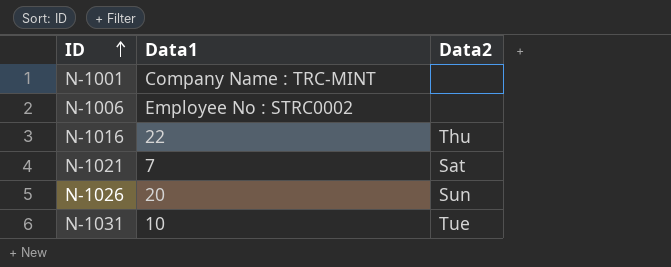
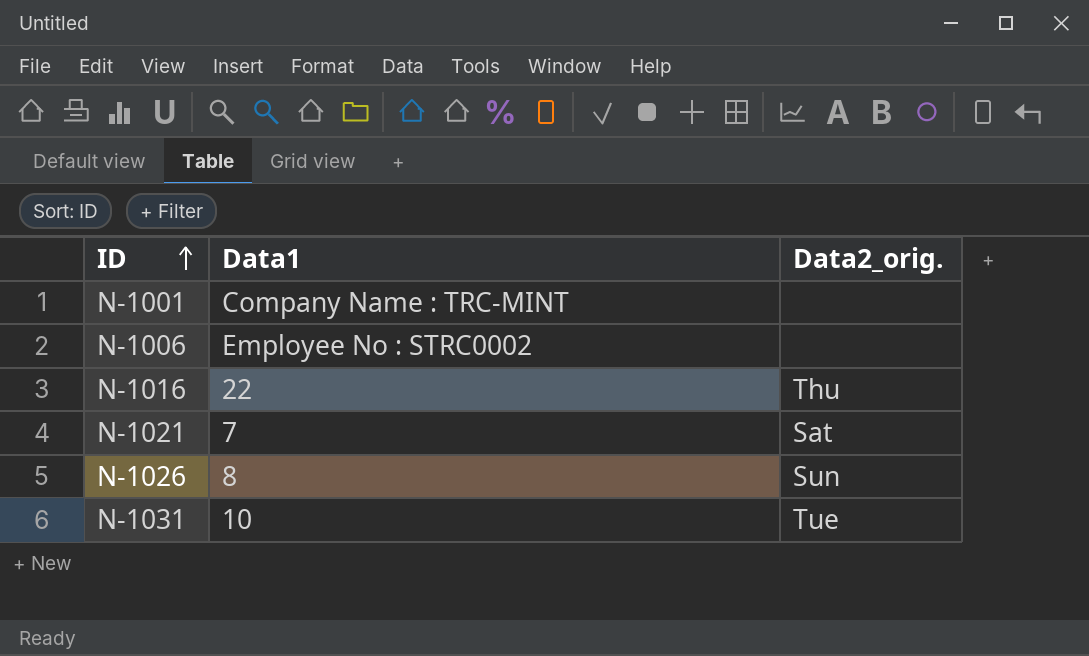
column name: Data2 -> Data2_orig.
N-1026 | Data1: 20 -> 8

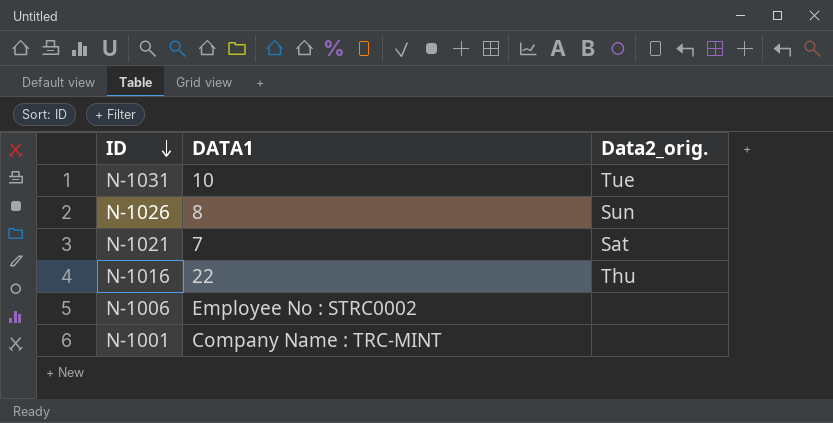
row order: ID ascending -> ID descending
column name: Data1 -> DATA1

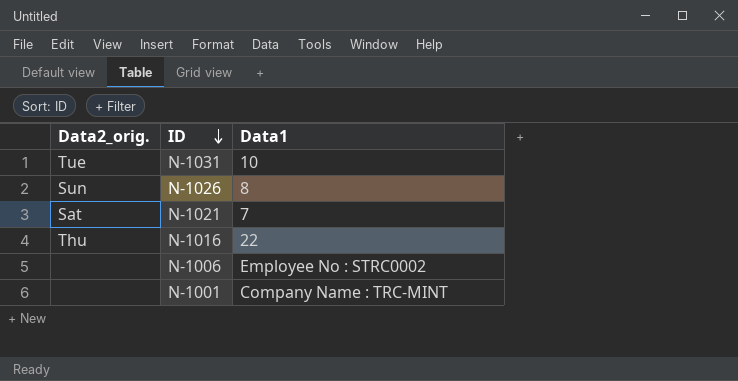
column Data2_orig. | position: 3 -> 1
column name: DATA1 -> Data1

